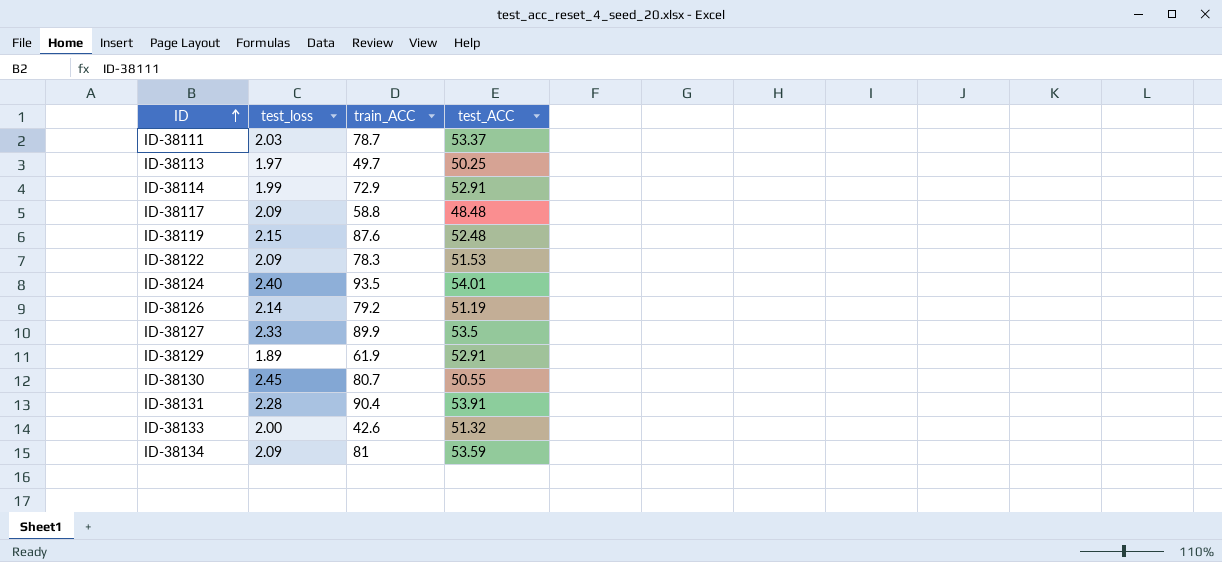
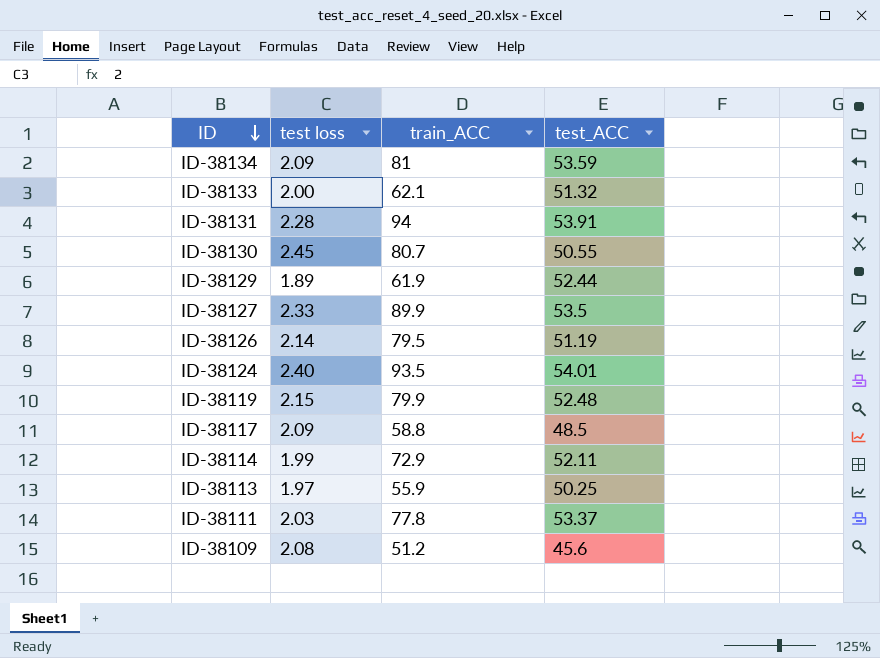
row order: ID ascending -> ID descending
column name: test_loss -> test loss
row ID-38122: 2.09 | 78.3 | 51.53 -> none
ID-38133 | train_ACC: 42.6 -> 62.1
ID-38131 | train_ACC: 90.4 -> 94
ID-38129 | test_ACC: 52.91 -> 52.44
ID-38126 | train_ACC: 79.2 -> 79.5
ID-38119 | train_ACC: 87.6 -> 79.9
ID-38117 | test_ACC: 48.48 -> 48.5
ID-38114 | test_ACC: 52.91 -> 52.11
ID-38113 | train_ACC: 49.7 -> 55.9
ID-38111 | train_ACC: 78.7 -> 77.8
row ID-38109: none -> 2.08 | 51.2 | 45.6

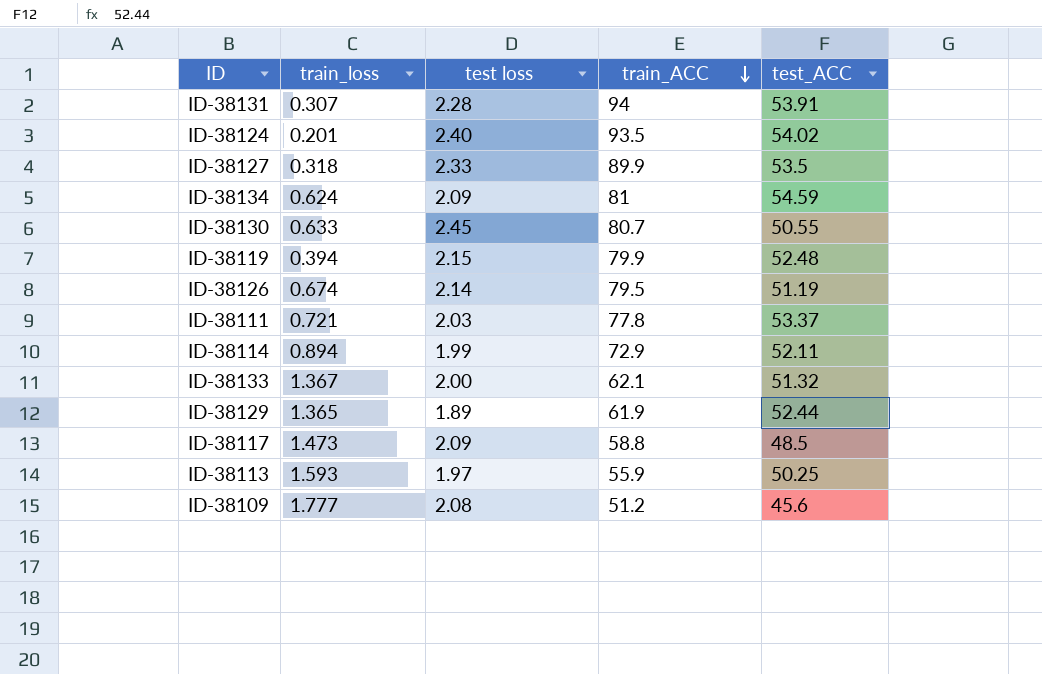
row order: ID descending -> train_ACC descending
column train_loss | position: none -> 2
ID-38124 | test_ACC: 54.01 -> 54.02
ID-38134 | test_ACC: 53.59 -> 54.59

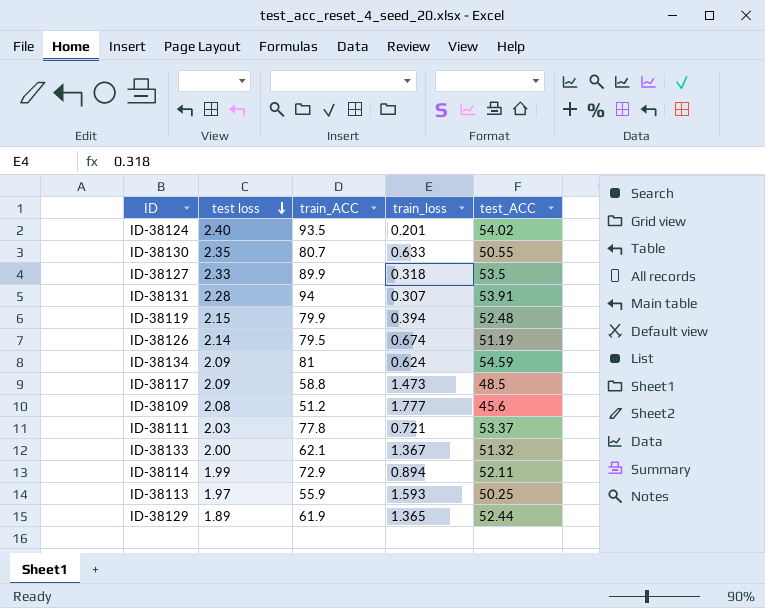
row order: train_ACC descending -> test loss descending
column train_loss | position: 2 -> 4
ID-38130 | test loss: 2.45 -> 2.35

